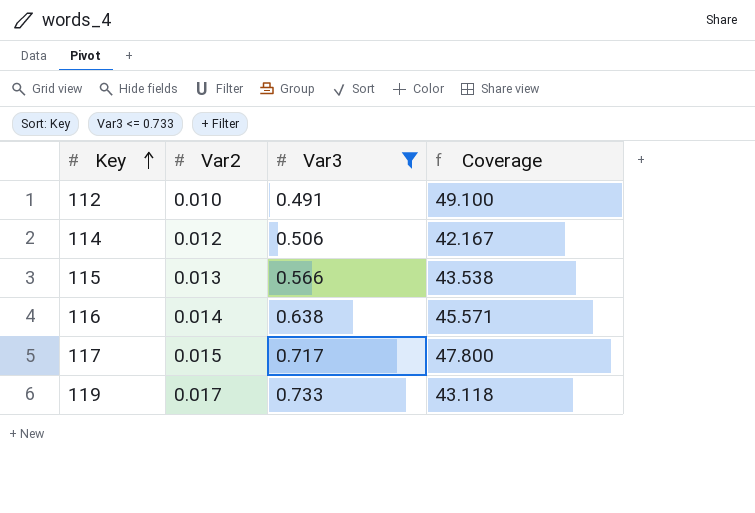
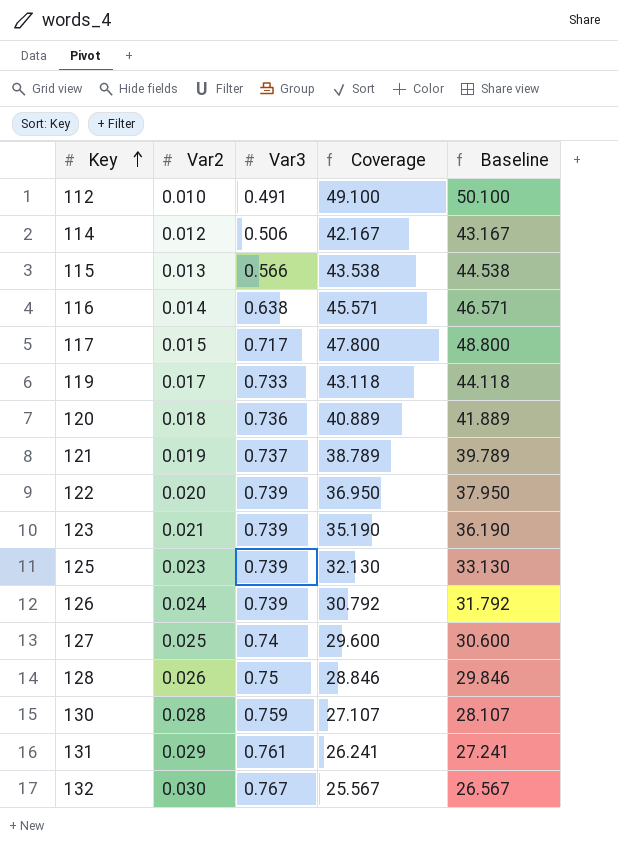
filter: Var3 <= 0.733 -> none
column Baseline | formula: none -> [Coverage] + 1

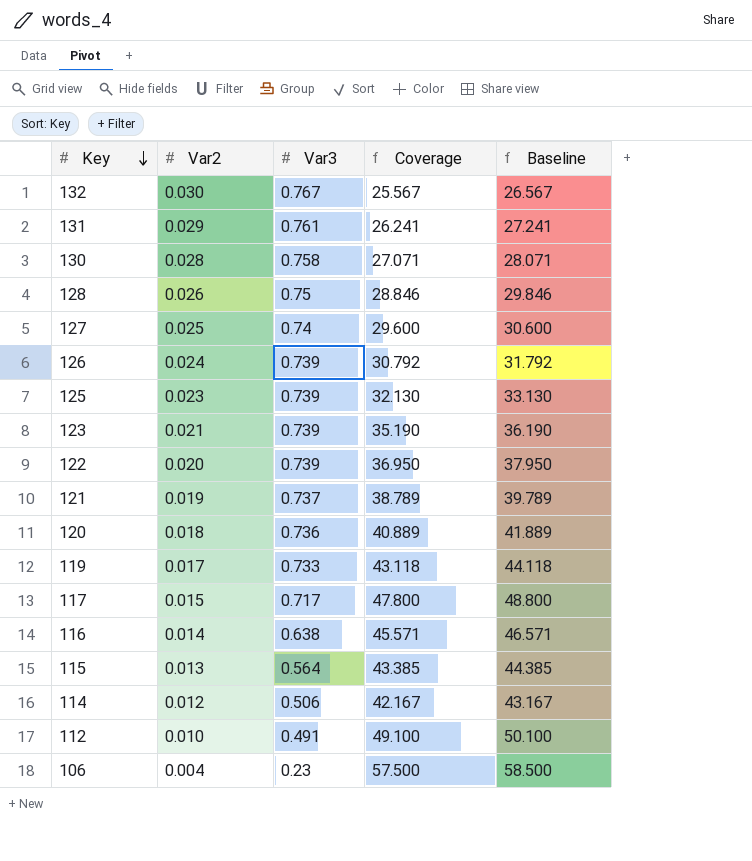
row order: Key ascending -> Key descending
130 | Var3: 0.759 -> 0.758
130 | Coverage: 27.107 -> 27.071
130 | Baseline: 28.107 -> 28.071
115 | Var3: 0.566 -> 0.564
115 | Coverage: 43.538 -> 43.385
115 | Baseline: 44.538 -> 44.385
row 106: none -> 0.004 | 0.23 | 57.500 | 58.500

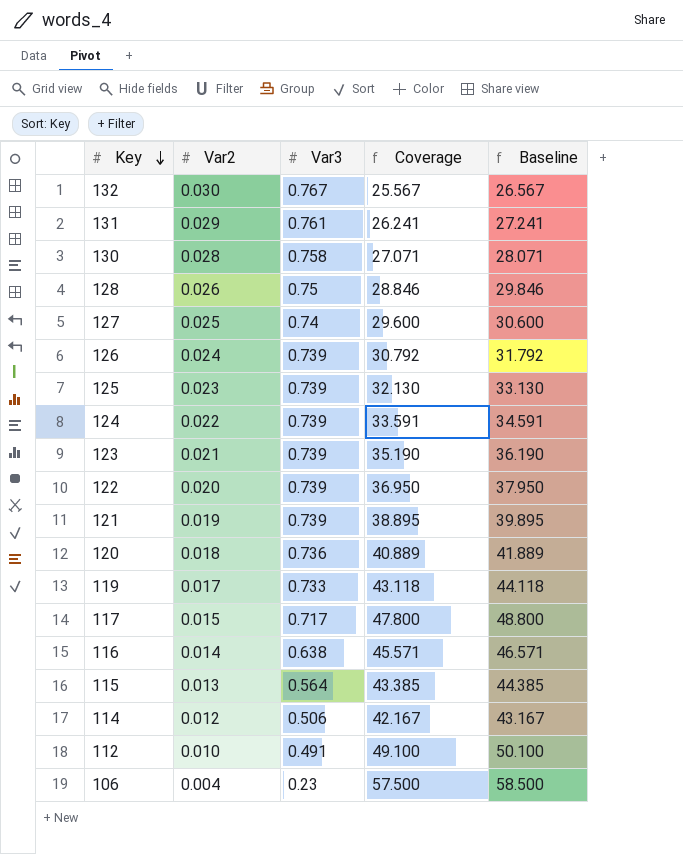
row 124: none -> 0.022 | 0.739 | 33.591 | 34.591
121 | Var3: 0.737 -> 0.739
121 | Coverage: 38.789 -> 38.895
121 | Baseline: 39.789 -> 39.895

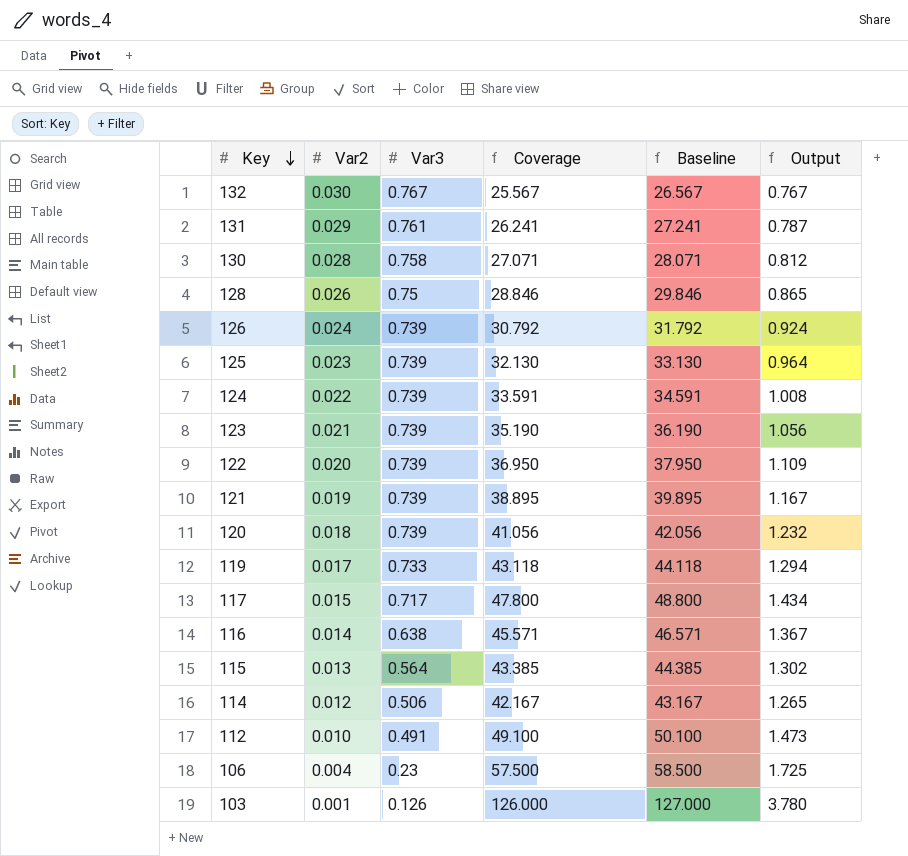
column Output | formula: none -> [Coverage] * 0.03
row 127: 0.025 | 0.74 | 29.600 | 30.600 -> none
120 | Var3: 0.736 -> 0.739
120 | Coverage: 40.889 -> 41.056
120 | Baseline: 41.889 -> 42.056
row 103: none -> 0.001 | 0.126 | 126.000 | 127.000 | 3.780

